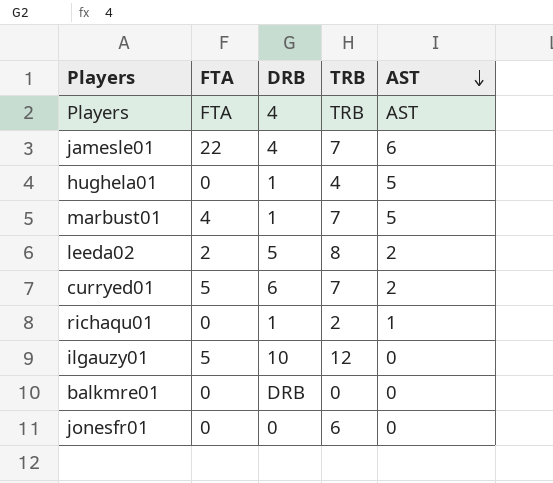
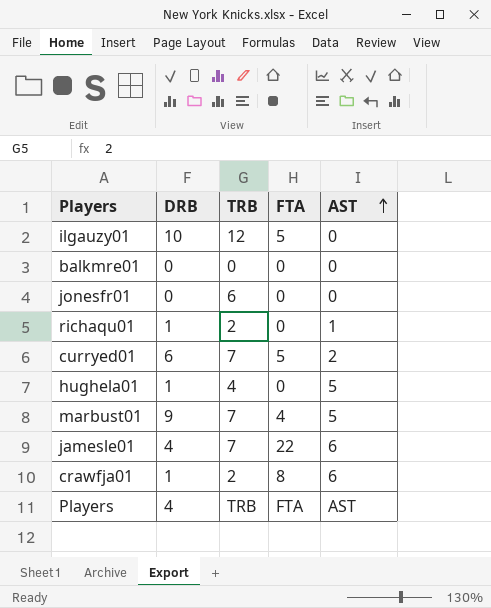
row order: AST descending -> AST ascending
column FTA | position: 2 -> 4
row leeda02: 2 | 5 | 8 | 2 -> none
balkmre01 | DRB: DRB -> 0
marbust01 | DRB: 1 -> 9
row crawfja01: none -> 1 | 2 | 8 | 6

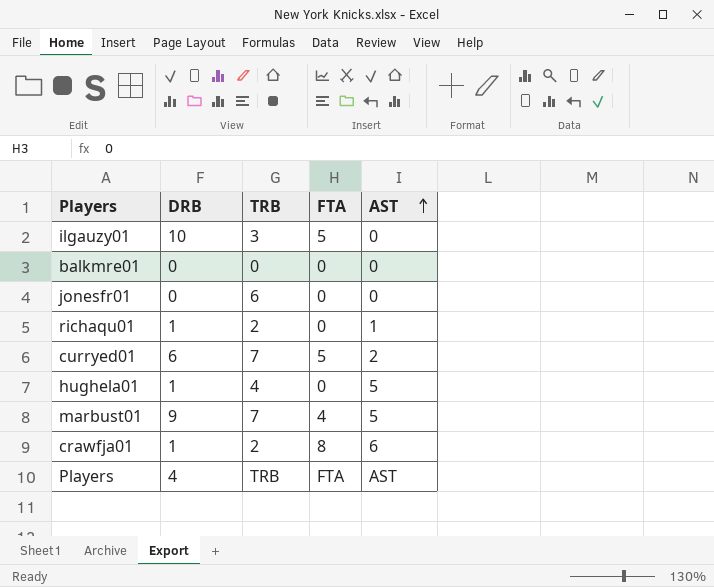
row jamesle01: 4 | 7 | 22 | 6 -> none
ilgauzy01 | TRB: 12 -> 3

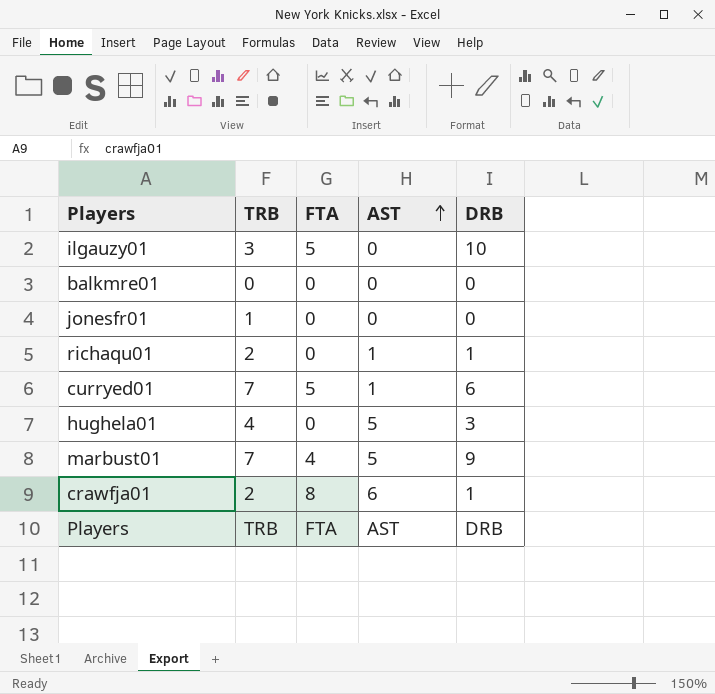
column DRB | position: 2 -> 5
jonesfr01 | TRB: 6 -> 1
curryed01 | AST: 2 -> 1
hughela01 | DRB: 1 -> 3
Players | DRB: 4 -> DRB

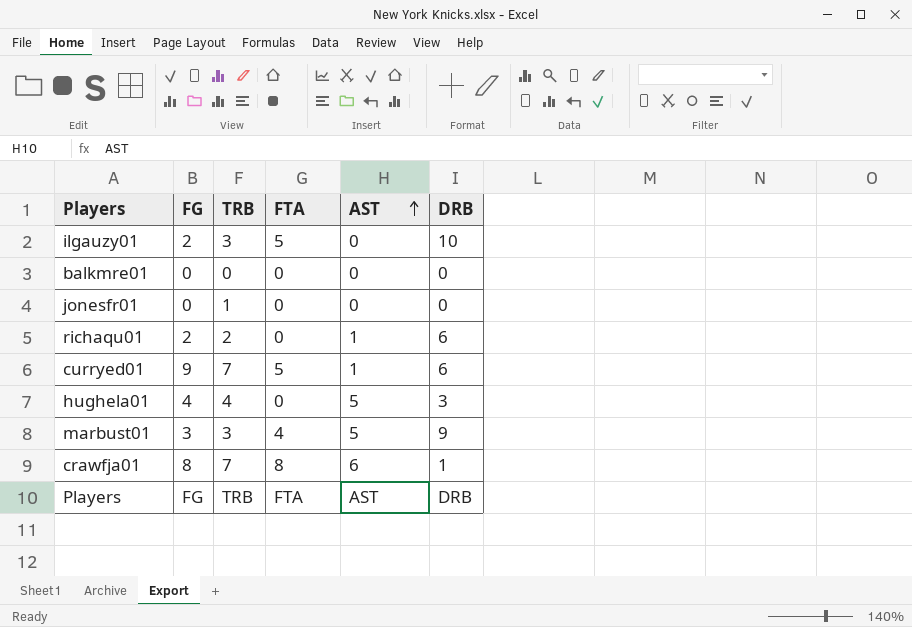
column FG | position: none -> 2
richaqu01 | DRB: 1 -> 6
marbust01 | TRB: 7 -> 3
crawfja01 | TRB: 2 -> 7

